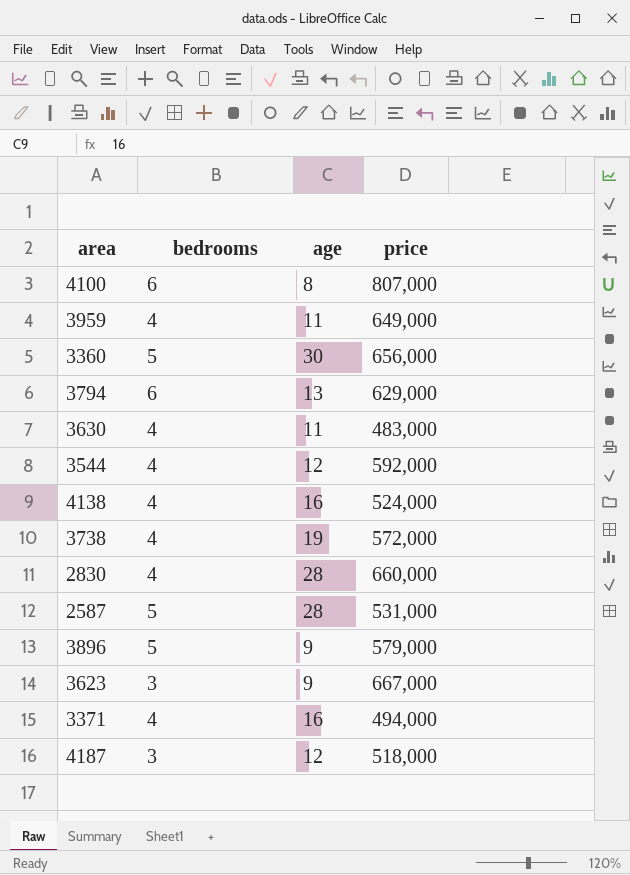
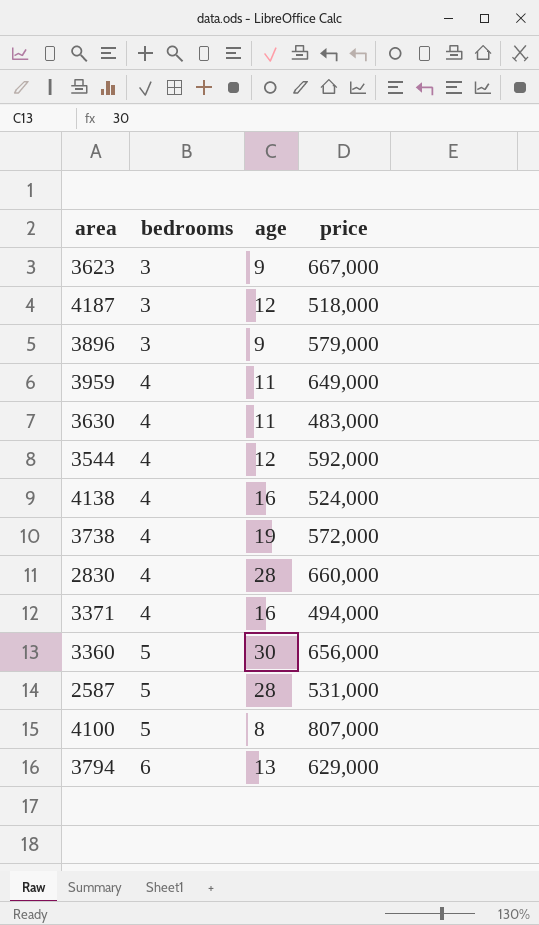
row order: none -> bedrooms ascending
3896 | bedrooms: 5 -> 3
4100 | bedrooms: 6 -> 5

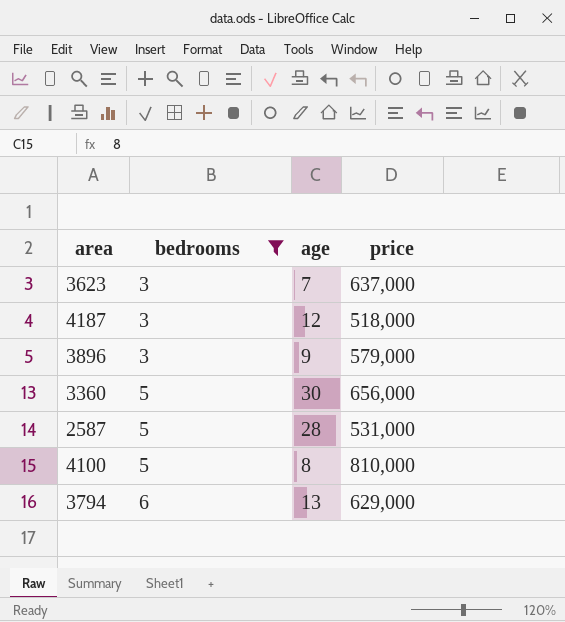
filter: none -> bedrooms != 4
3623 | age: 9 -> 7
3623 | price: 667,000 -> 637,000
4100 | price: 807,000 -> 810,000

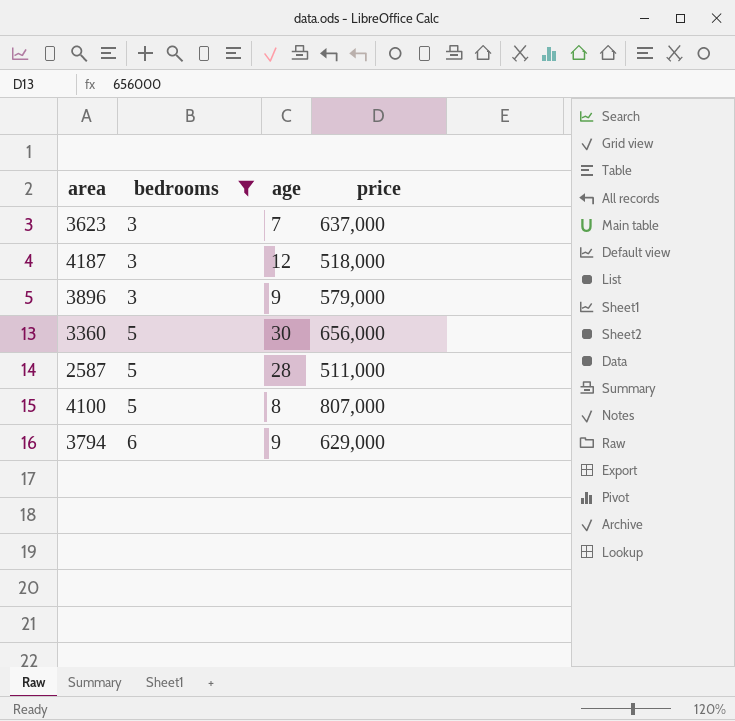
2587 | price: 531,000 -> 511,000
4100 | price: 810,000 -> 807,000
3794 | age: 13 -> 9

